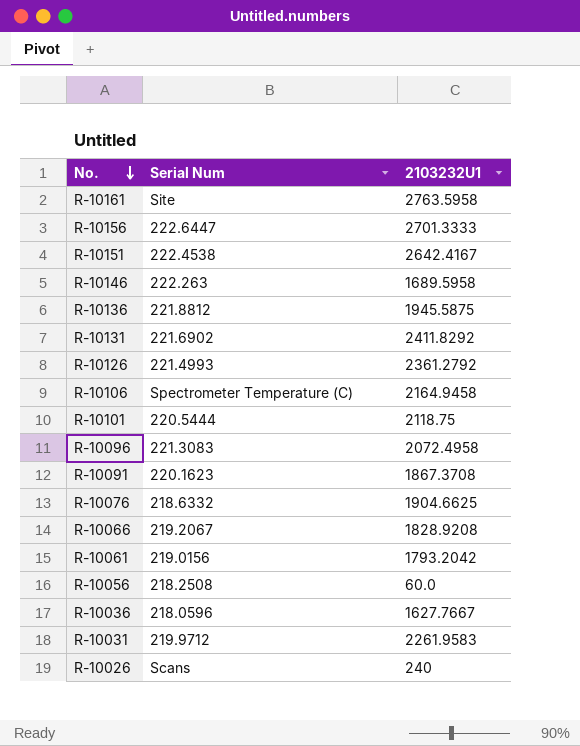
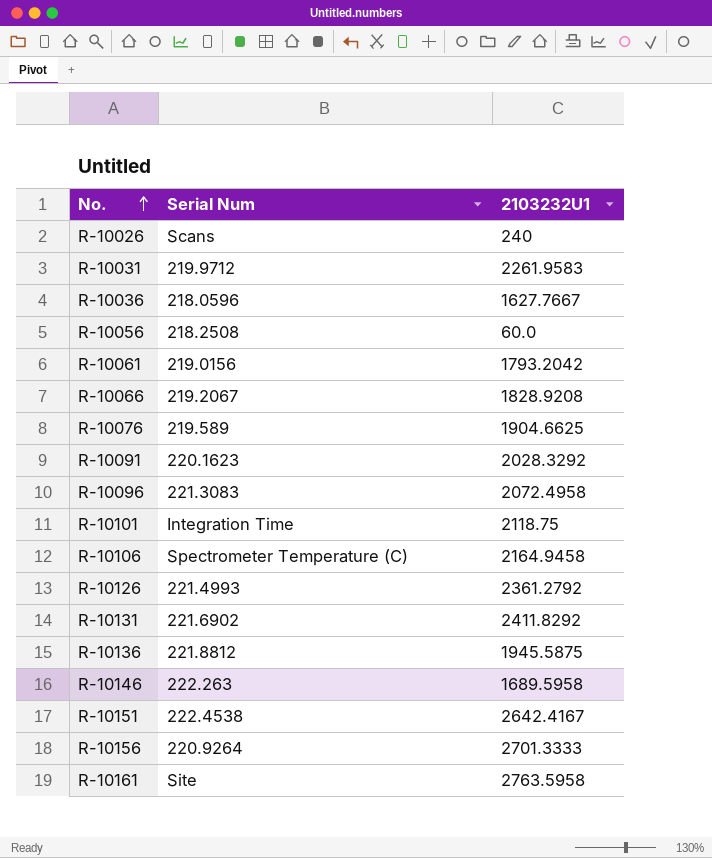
row order: No. descending -> No. ascending
R-10076 | Serial Num: 218.6332 -> 219.589
R-10091 | 2103232U1: 1867.3708 -> 2028.3292
R-10101 | Serial Num: 220.5444 -> Integration Time
R-10156 | Serial Num: 222.6447 -> 220.9264

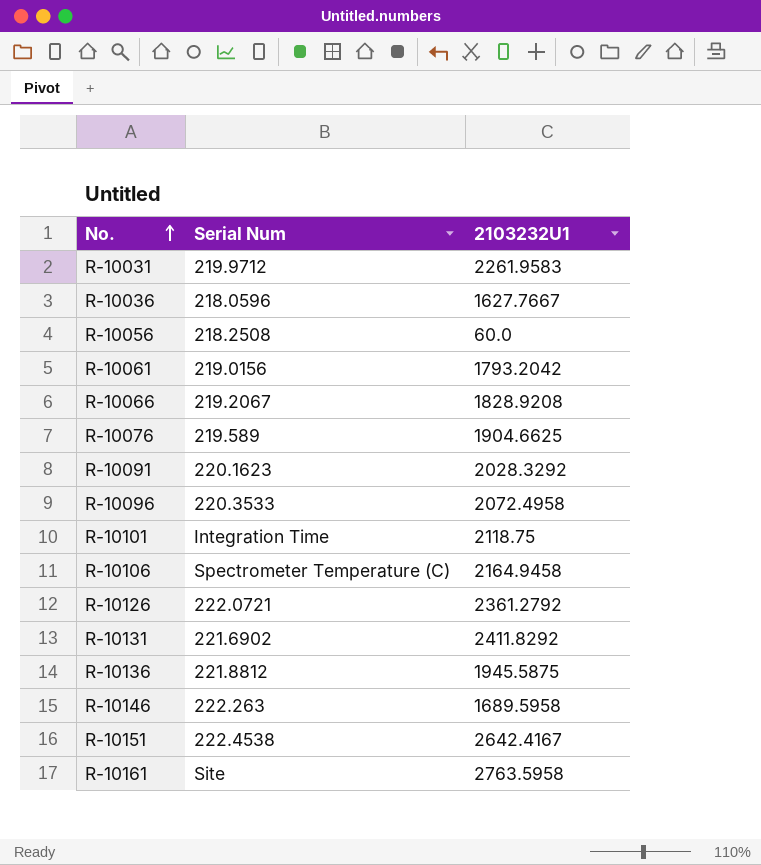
row R-10026: Scans | 240 -> none
row R-10156: 220.9264 | 2701.3333 -> none
R-10096 | Serial Num: 221.3083 -> 220.3533
R-10126 | Serial Num: 221.4993 -> 222.0721

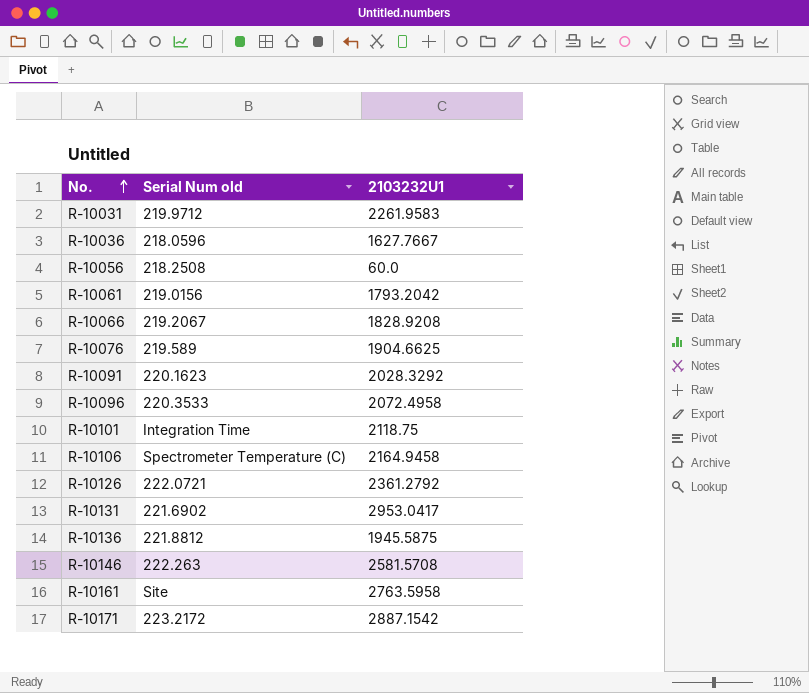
column name: Serial Num -> Serial Num old
row R-10151: 222.4538 | 2642.4167 -> none
R-10131 | 2103232U1: 2411.8292 -> 2953.0417
R-10146 | 2103232U1: 1689.5958 -> 2581.5708
row R-10171: none -> 223.2172 | 2887.1542

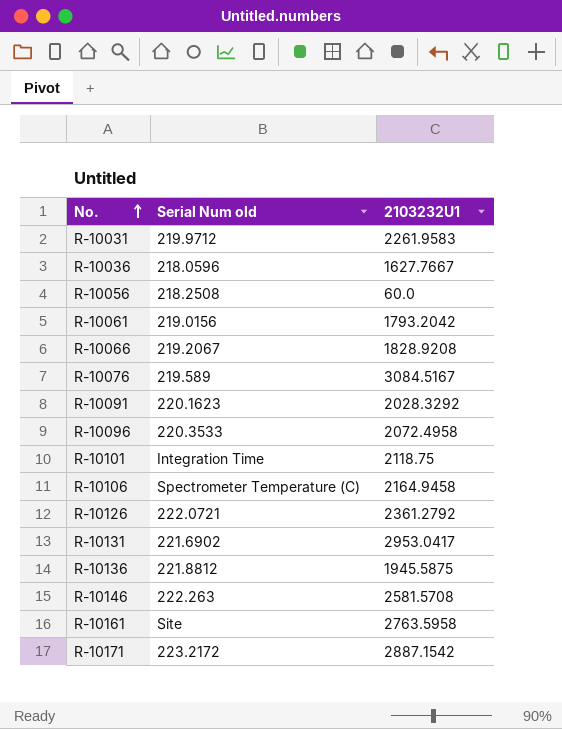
R-10076 | 2103232U1: 1904.6625 -> 3084.5167

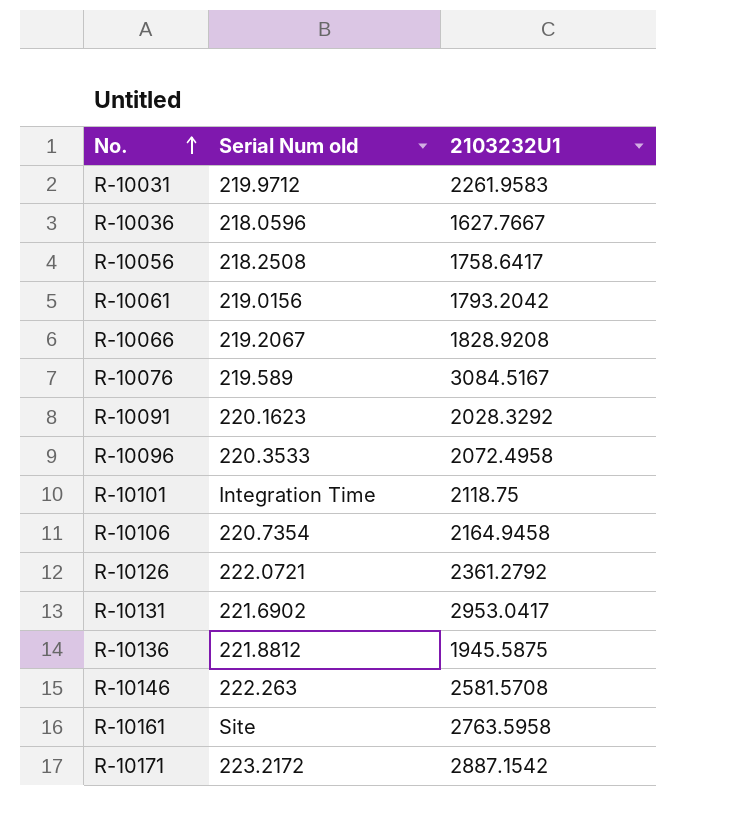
R-10056 | 2103232U1: 60.0 -> 1758.6417
R-10106 | Serial Num old: Spectrometer Temperature (C) -> 220.7354

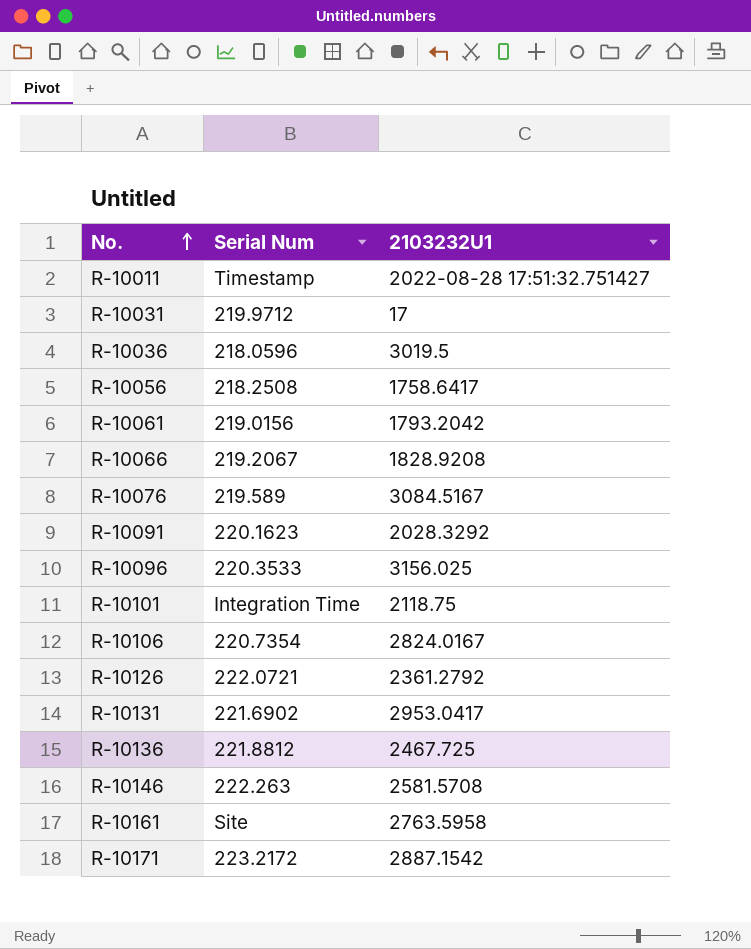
column name: Serial Num old -> Serial Num
row R-10011: none -> Timestamp | 2022-08-28 17:51:32.751427
R-10031 | 2103232U1: 2261.9583 -> 17
R-10036 | 2103232U1: 1627.7667 -> 3019.5
R-10096 | 2103232U1: 2072.4958 -> 3156.025
R-10106 | 2103232U1: 2164.9458 -> 2824.0167
R-10136 | 2103232U1: 1945.5875 -> 2467.725

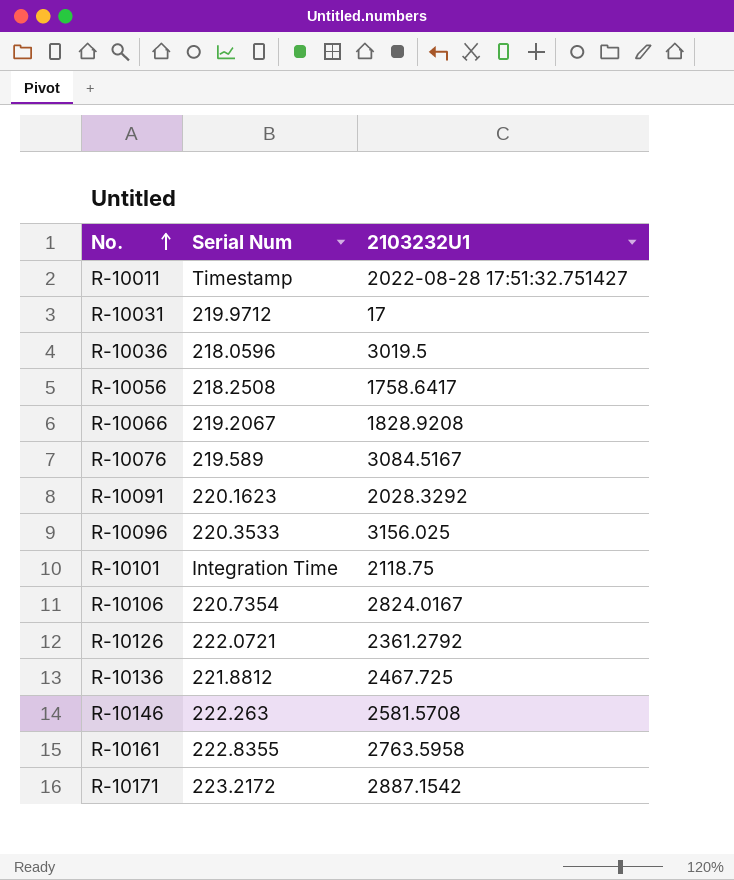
row R-10061: 219.0156 | 1793.2042 -> none
row R-10131: 221.6902 | 2953.0417 -> none
R-10161 | Serial Num: Site -> 222.8355

